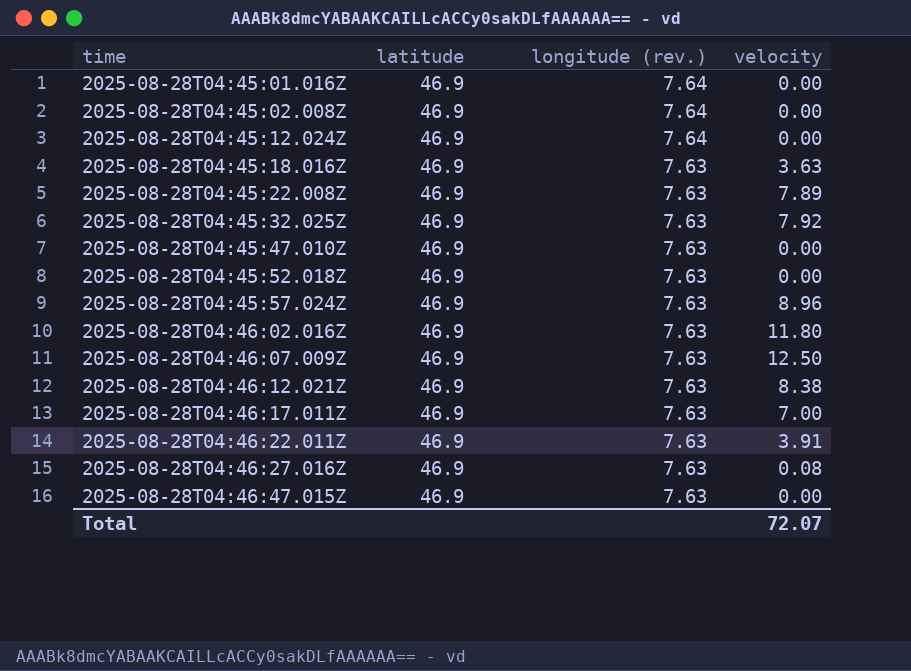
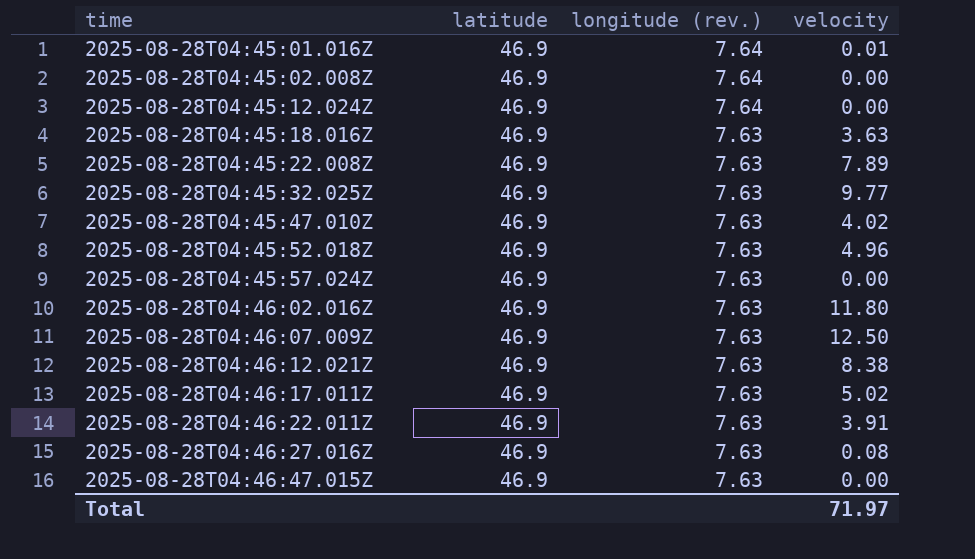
2025-08-28T04:45:01.016Z | velocity: 0.00 -> 0.01
2025-08-28T04:45:32.025Z | velocity: 7.92 -> 9.77
2025-08-28T04:45:47.010Z | velocity: 0.00 -> 4.02
2025-08-28T04:45:52.018Z | velocity: 0.00 -> 4.96
2025-08-28T04:45:57.024Z | velocity: 8.96 -> 0.00
2025-08-28T04:46:17.011Z | velocity: 7.00 -> 5.02
Total | velocity: 72.07 -> 71.97

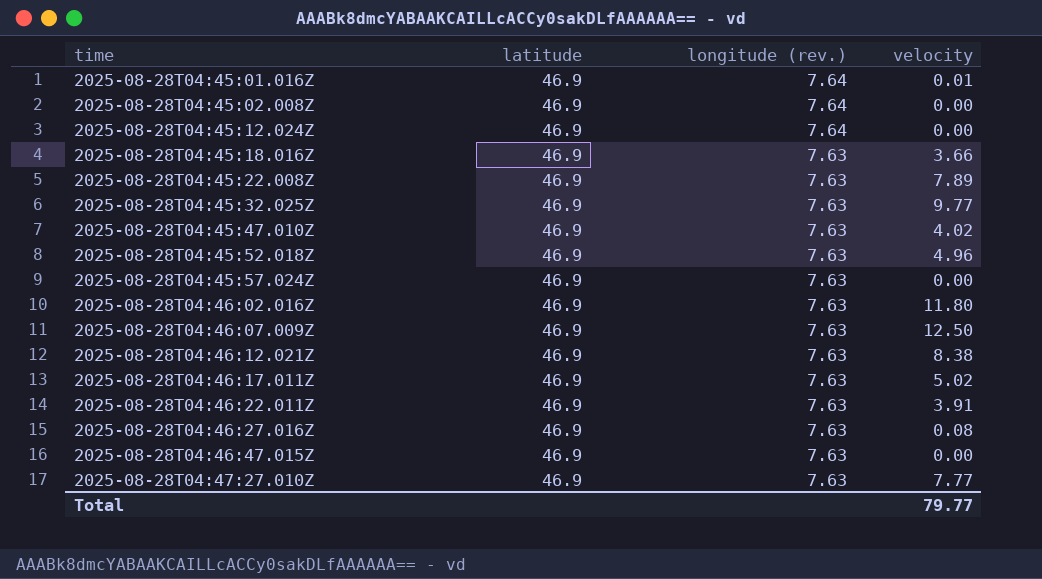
2025-08-28T04:45:18.016Z | velocity: 3.63 -> 3.66
row 2025-08-28T04:47:27.010Z: none -> 46.9 | 7.63 | 7.77
Total | velocity: 71.97 -> 79.77

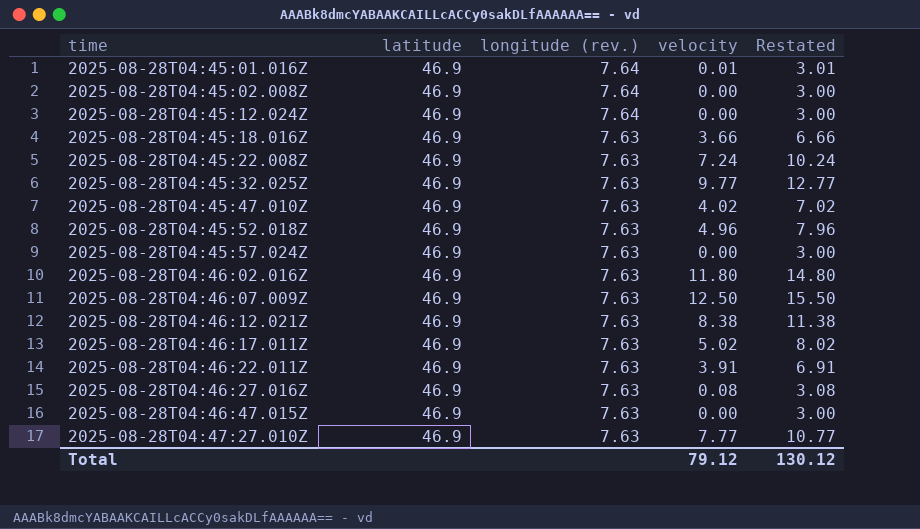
column Restated | formula: none -> [velocity] + 3
2025-08-28T04:45:22.008Z | velocity: 7.89 -> 7.24
Total | velocity: 79.77 -> 79.12

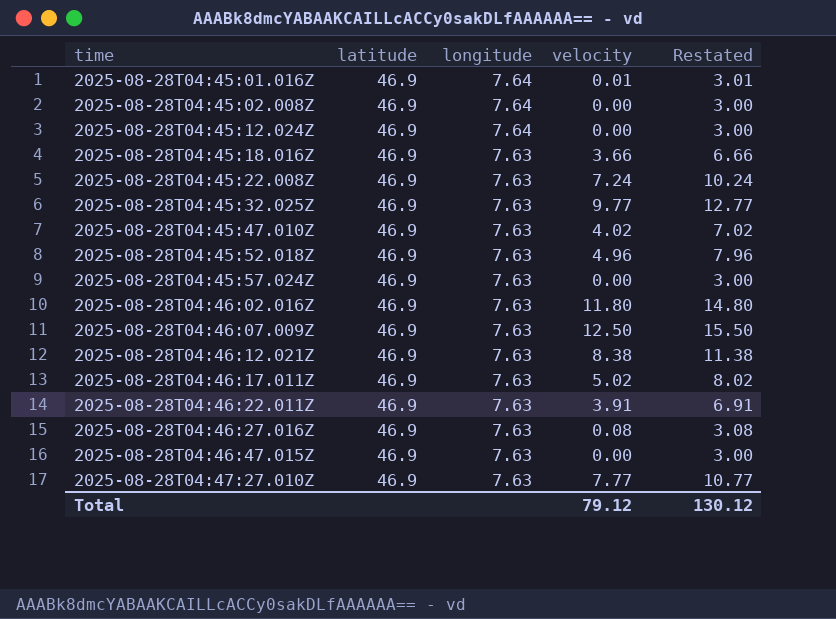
column name: longitude (rev.) -> longitude

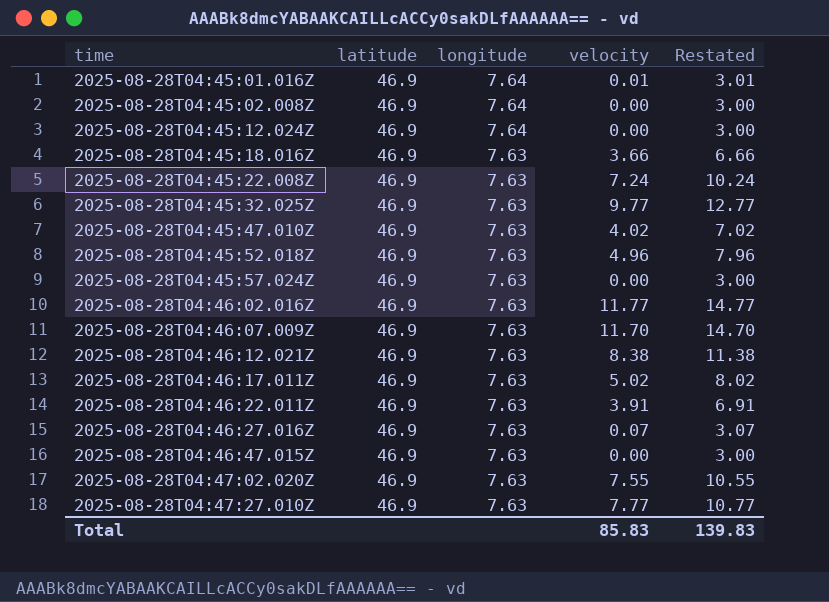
2025-08-28T04:46:02.016Z | velocity: 11.80 -> 11.77
2025-08-28T04:46:02.016Z | Restated: 14.80 -> 14.77
2025-08-28T04:46:07.009Z | velocity: 12.50 -> 11.70
2025-08-28T04:46:07.009Z | Restated: 15.50 -> 14.70
2025-08-28T04:46:27.016Z | velocity: 0.08 -> 0.07
2025-08-28T04:46:27.016Z | Restated: 3.08 -> 3.07
row 2025-08-28T04:47:02.020Z: none -> 46.9 | 7.63 | 7.55 | 10.55
Total | velocity: 79.12 -> 85.83
Total | Restated: 130.12 -> 139.83

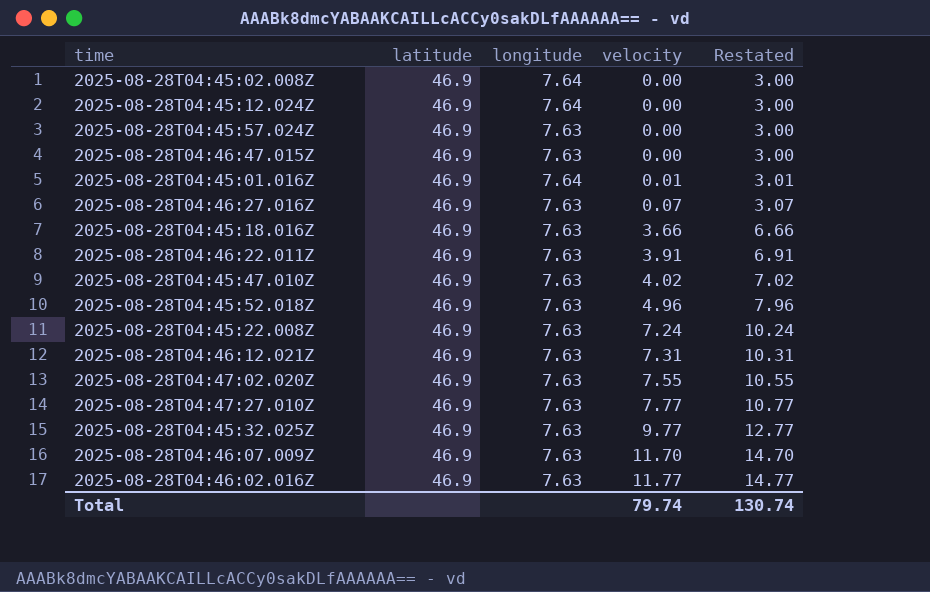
row order: time ascending -> velocity ascending
row 2025-08-28T04:46:17.011Z: 46.9 | 7.63 | 5.02 | 8.02 -> none
2025-08-28T04:46:12.021Z | velocity: 8.38 -> 7.31
2025-08-28T04:46:12.021Z | Restated: 11.38 -> 10.31
Total | velocity: 85.83 -> 79.74
Total | Restated: 139.83 -> 130.74

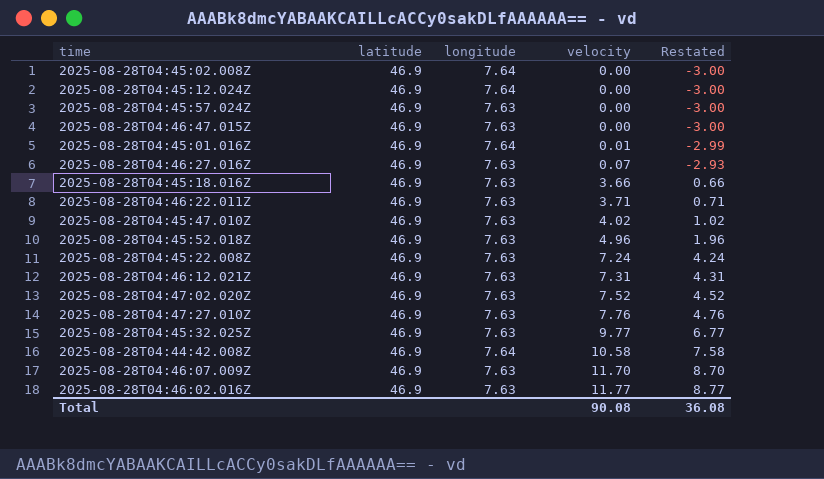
column Restated | formula: [velocity] + 3 -> [velocity] - 3
2025-08-28T04:46:22.011Z | velocity: 3.91 -> 3.71
2025-08-28T04:47:02.020Z | velocity: 7.55 -> 7.52
2025-08-28T04:47:27.010Z | velocity: 7.77 -> 7.76
row 2025-08-28T04:44:42.008Z: none -> 46.9 | 7.64 | 10.58 | 7.58
Total | velocity: 79.74 -> 90.08
Total | Restated: 130.74 -> 36.08

